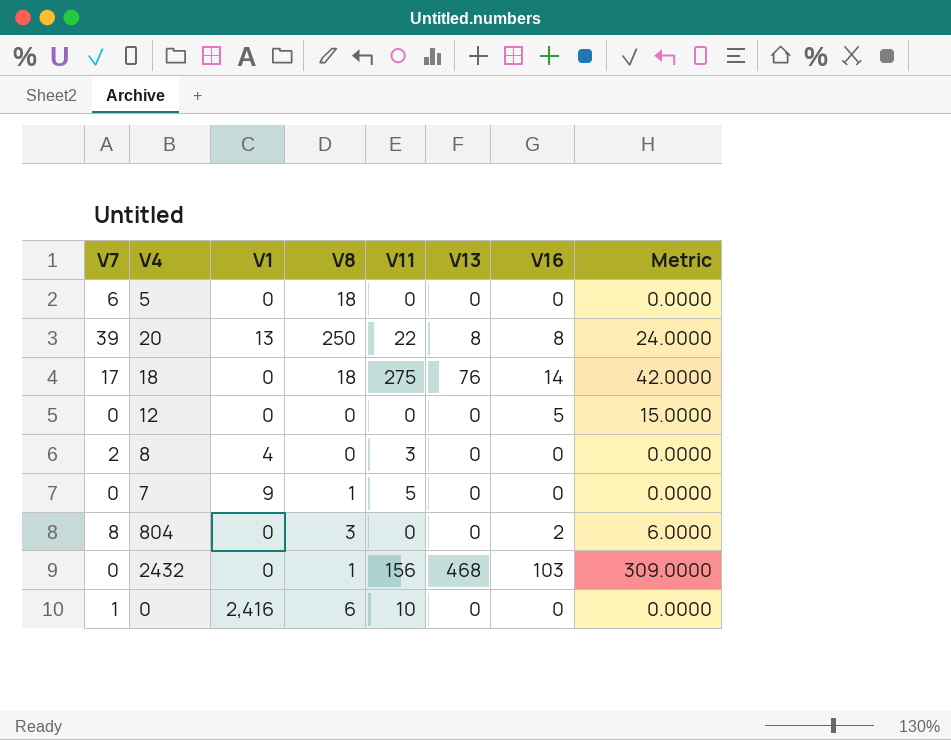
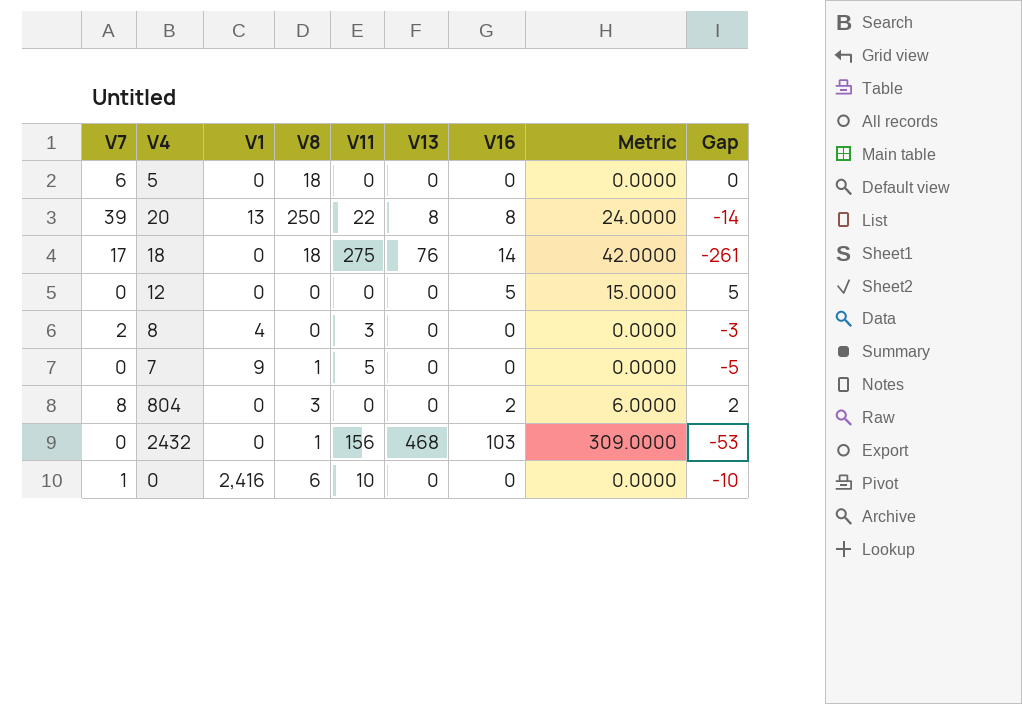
column Gap | formula: none -> [V16] - [V11]

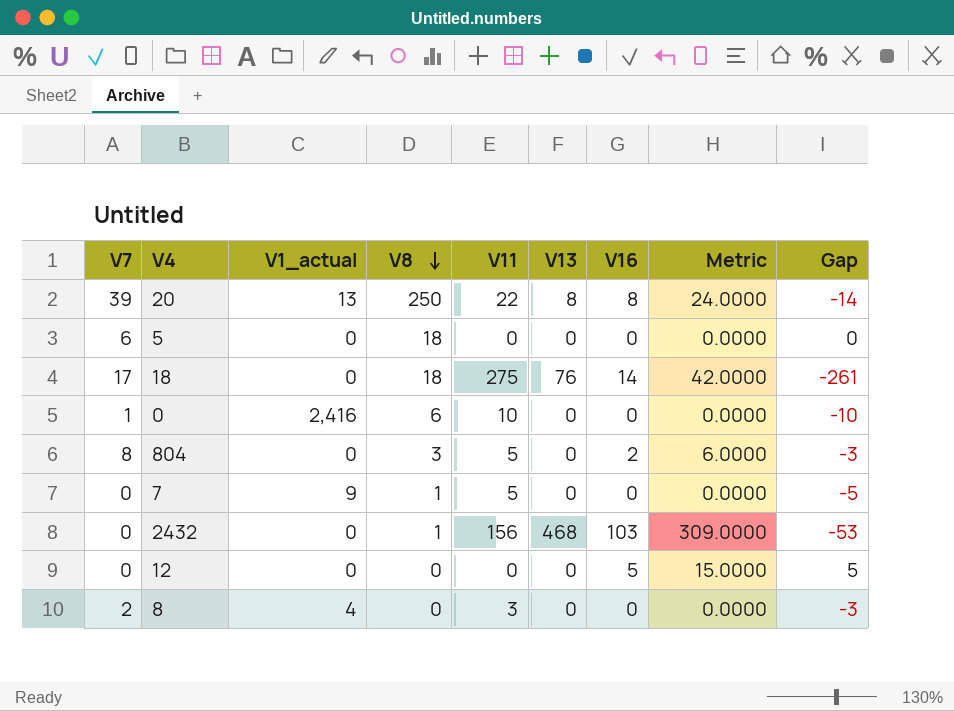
row order: none -> V8 descending
column name: V1 -> V1_actual
804 | V11: 0 -> 5
804 | Gap: 2 -> -3

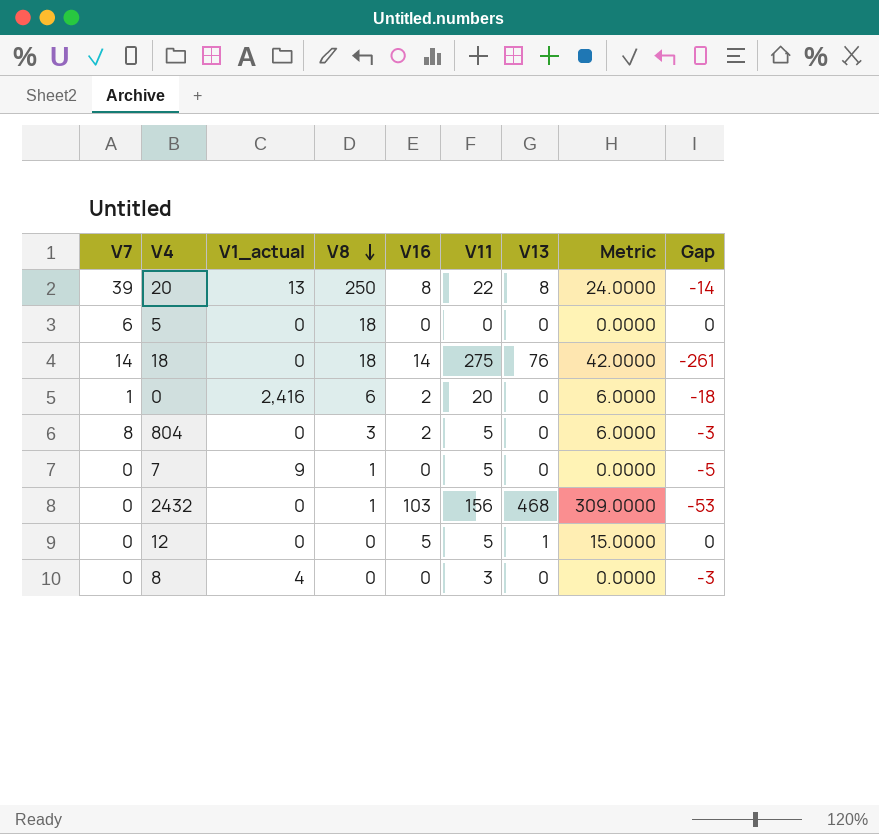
column V16 | position: 7 -> 5
18 | V7: 17 -> 14
0 | V16: 0 -> 2
0 | V11: 10 -> 20
0 | Metric: 0.0000 -> 6.0000
0 | Gap: -10 -> -18
12 | V11: 0 -> 5
12 | V13: 0 -> 1
12 | Gap: 5 -> 0
8 | V7: 2 -> 0

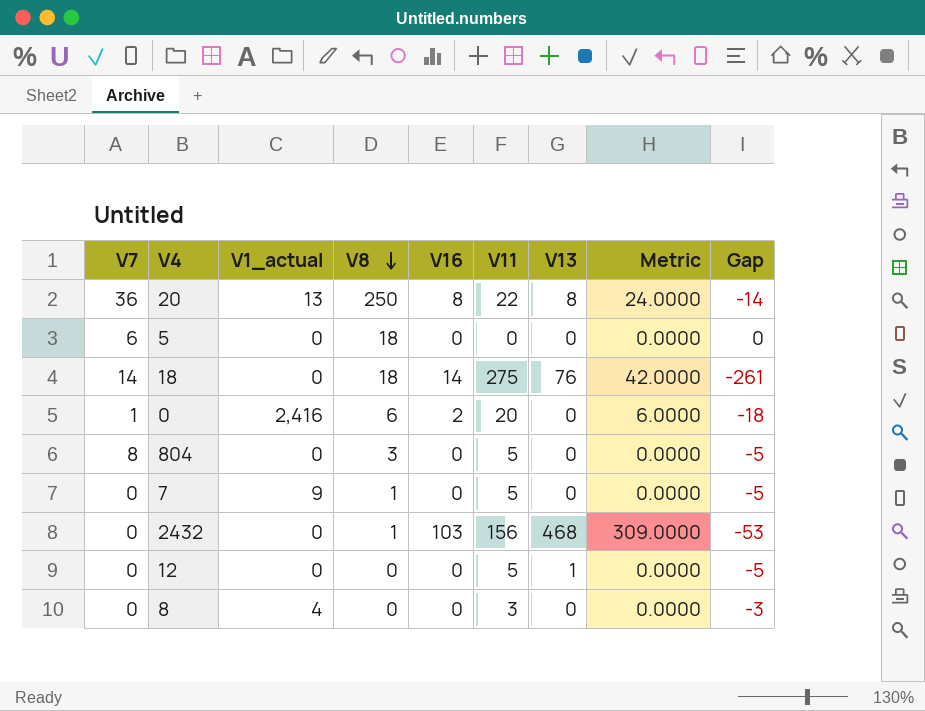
20 | V7: 39 -> 36
804 | V16: 2 -> 0
804 | Metric: 6.0000 -> 0.0000
804 | Gap: -3 -> -5
12 | V16: 5 -> 0
12 | Metric: 15.0000 -> 0.0000
12 | Gap: 0 -> -5

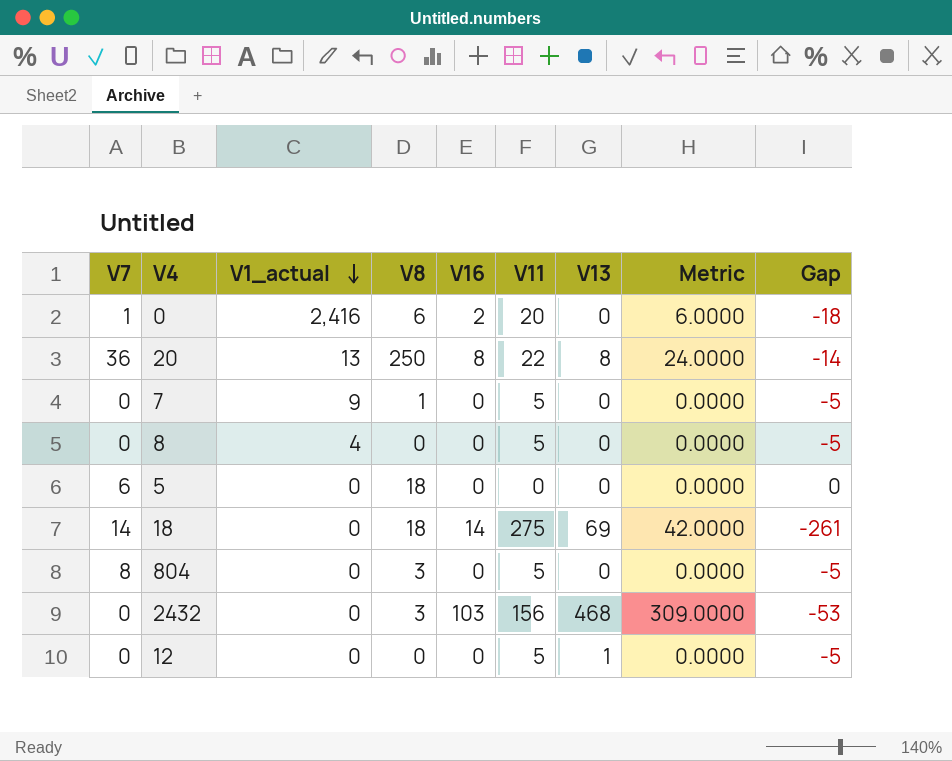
row order: V8 descending -> V1_actual descending
8 | V11: 3 -> 5
8 | Gap: -3 -> -5
18 | V13: 76 -> 69
2432 | V8: 1 -> 3

